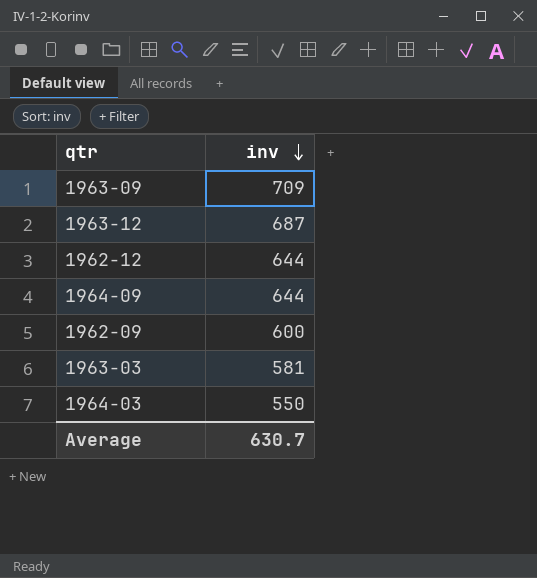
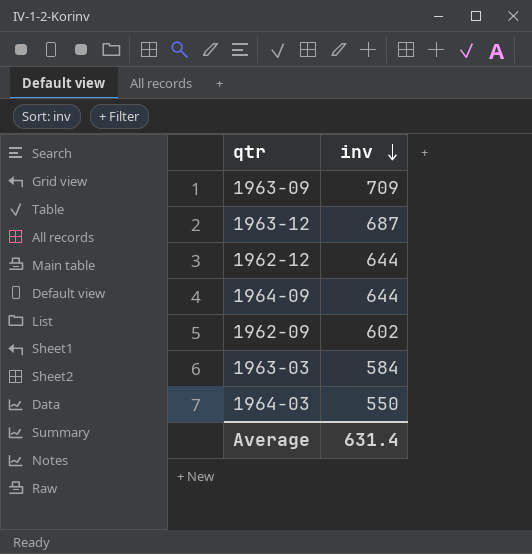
1962-09 | inv: 600 -> 602
1963-03 | inv: 581 -> 584
Average | inv: 630.7 -> 631.4

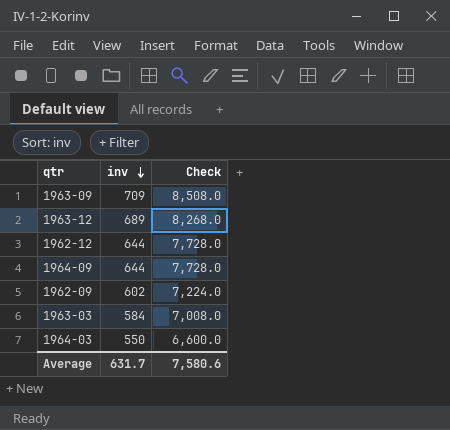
column Check | formula: none -> [inv] * 12
1963-12 | inv: 687 -> 689
Average | inv: 631.4 -> 631.7

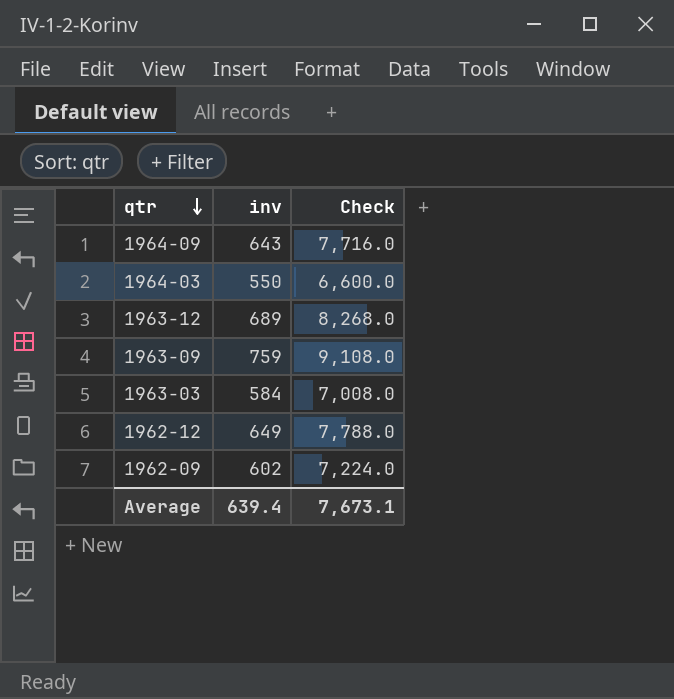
row order: inv descending -> qtr descending
1964-09 | inv: 644 -> 643
1964-09 | Check: 7,728.0 -> 7,716.0
1963-09 | inv: 709 -> 759
1963-09 | Check: 8,508.0 -> 9,108.0
1962-12 | inv: 644 -> 649
1962-12 | Check: 7,728.0 -> 7,788.0
Average | inv: 631.7 -> 639.4
Average | Check: 7,580.6 -> 7,673.1

